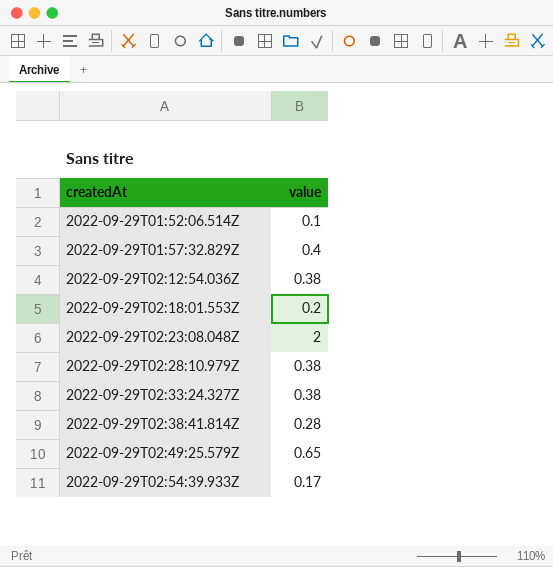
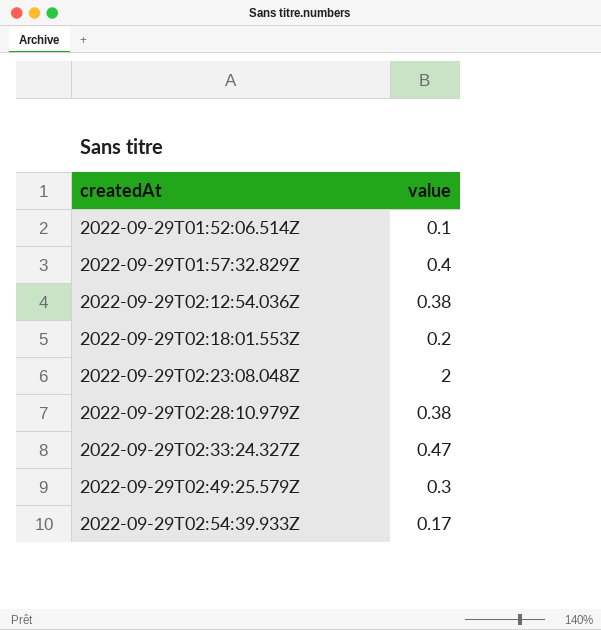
row 2022-09-29T02:38:41.814Z: 0.28 -> none
2022-09-29T02:33:24.327Z | value: 0.38 -> 0.47
2022-09-29T02:49:25.579Z | value: 0.65 -> 0.3

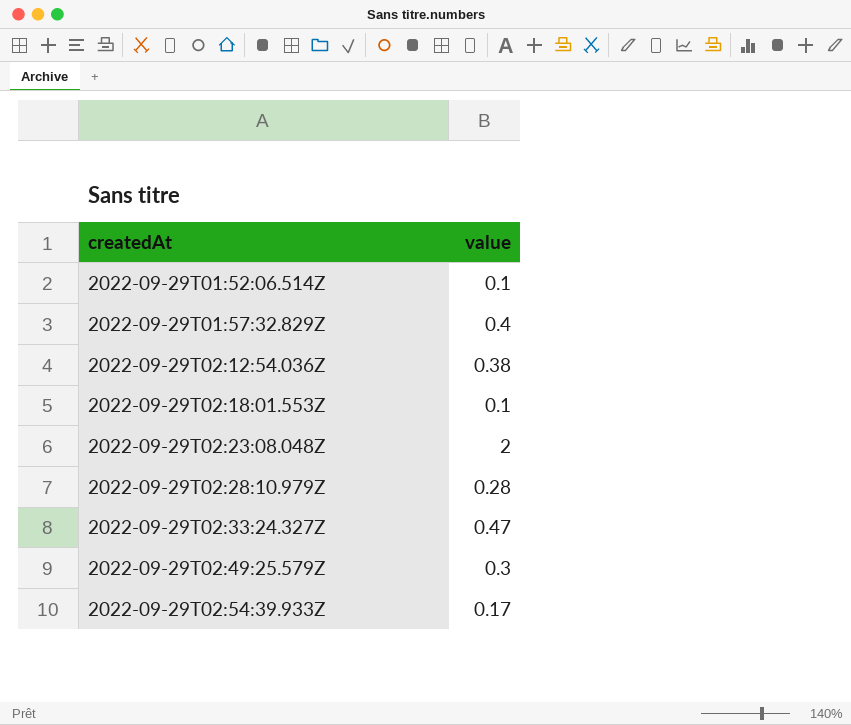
2022-09-29T02:18:01.553Z | value: 0.2 -> 0.1
2022-09-29T02:28:10.979Z | value: 0.38 -> 0.28

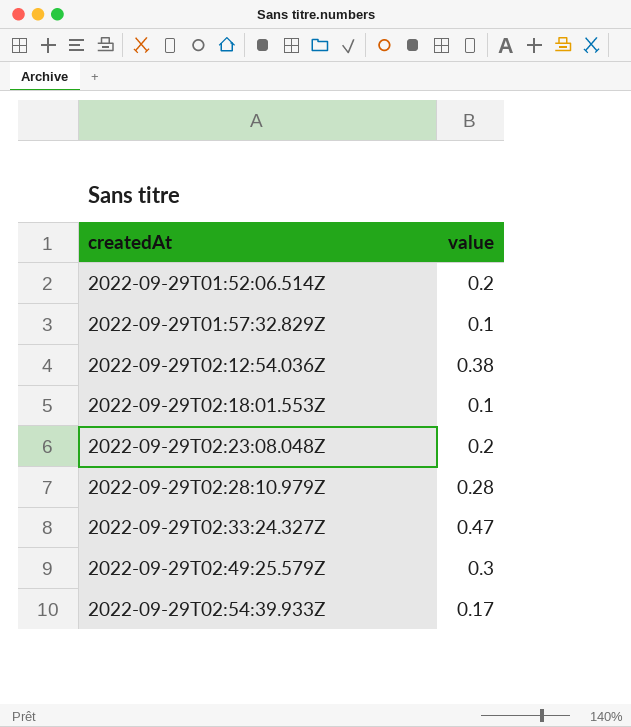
2022-09-29T01:52:06.514Z | value: 0.1 -> 0.2
2022-09-29T01:57:32.829Z | value: 0.4 -> 0.1
2022-09-29T02:23:08.048Z | value: 2 -> 0.2

